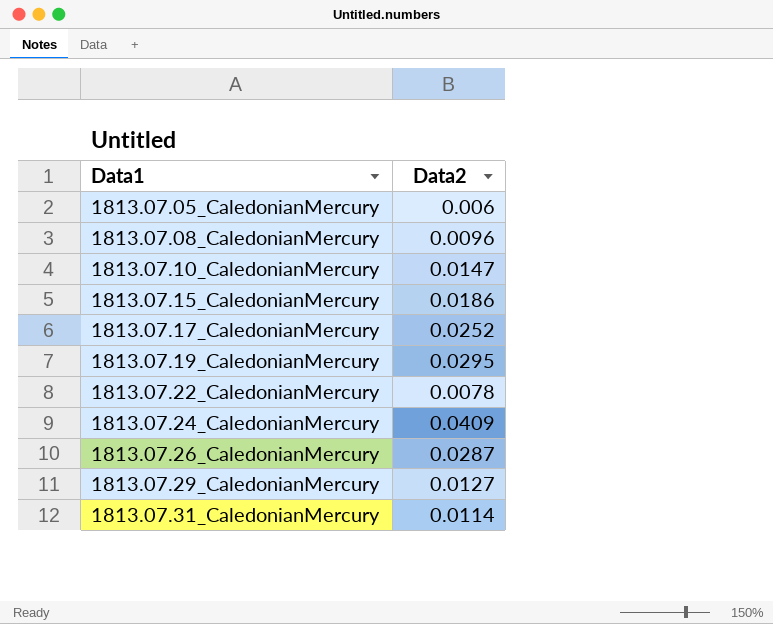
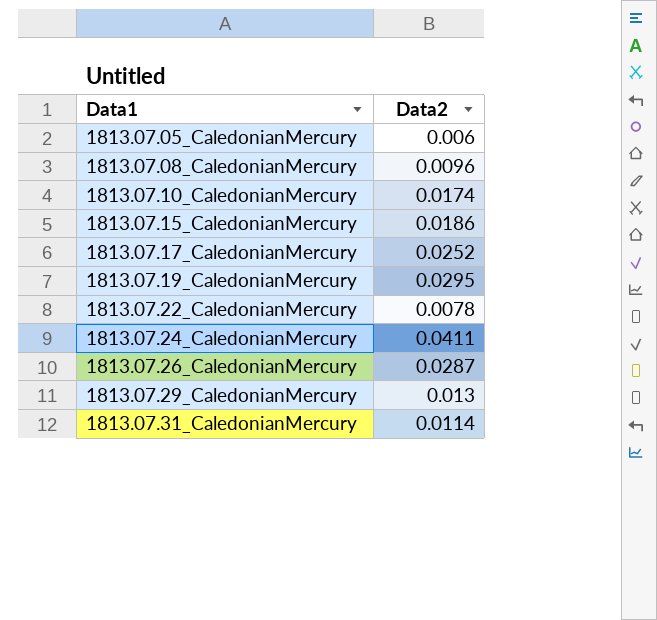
1813.07.10_CaledonianMercury | Data2: 0.0147 -> 0.0174
1813.07.24_CaledonianMercury | Data2: 0.0409 -> 0.0411
1813.07.29_CaledonianMercury | Data2: 0.0127 -> 0.013

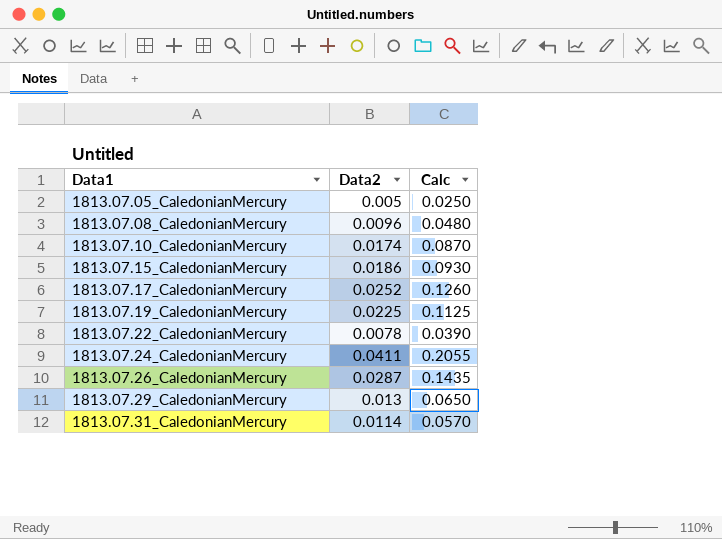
column Calc | formula: none -> [Data2] * 5
1813.07.05_CaledonianMercury | Data2: 0.006 -> 0.005
1813.07.19_CaledonianMercury | Data2: 0.0295 -> 0.0225

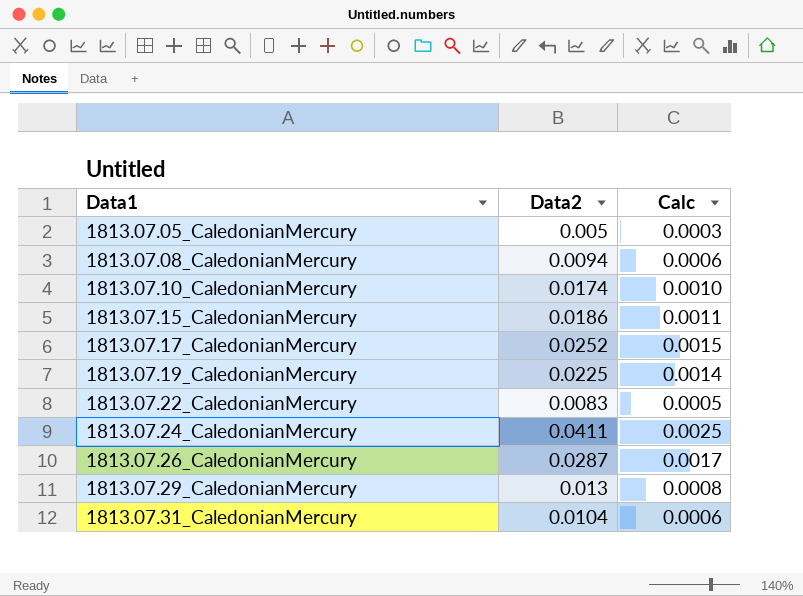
column Calc | formula: [Data2] * 5 -> [Data2] * 0.06
1813.07.08_CaledonianMercury | Data2: 0.0096 -> 0.0094
1813.07.22_CaledonianMercury | Data2: 0.0078 -> 0.0083
1813.07.31_CaledonianMercury | Data2: 0.0114 -> 0.0104

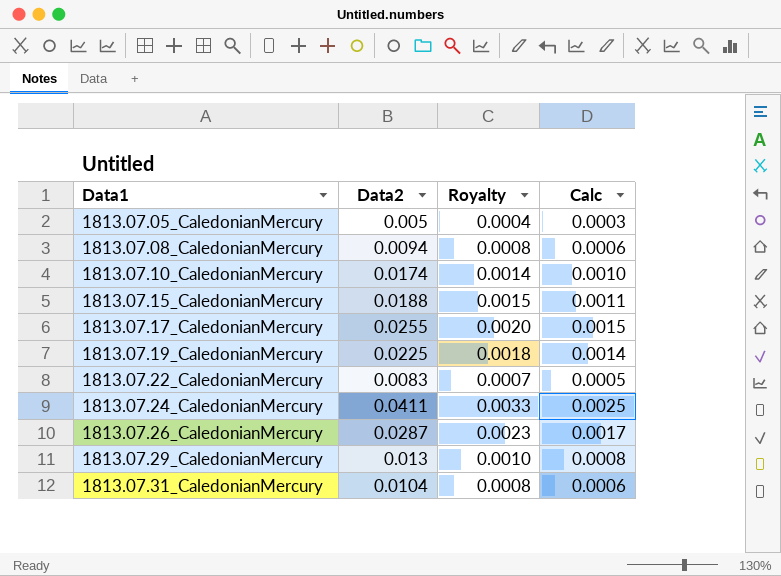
column Royalty | formula: none -> [Data2] * 0.08
1813.07.15_CaledonianMercury | Data2: 0.0186 -> 0.0188
1813.07.17_CaledonianMercury | Data2: 0.0252 -> 0.0255

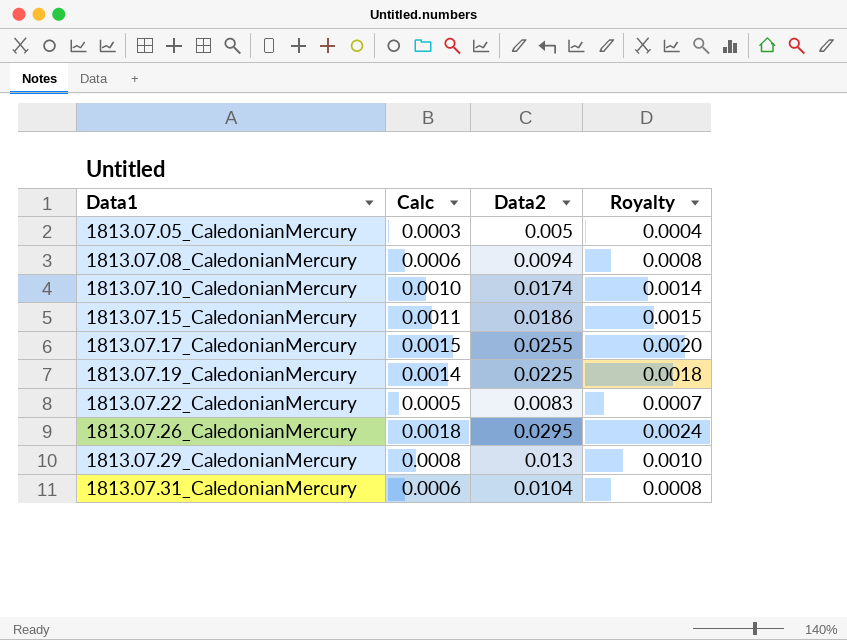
column Calc | position: 4 -> 2
row 1813.07.24_CaledonianMercury: 0.0411 | 0.0033 | 0.0025 -> none
1813.07.15_CaledonianMercury | Data2: 0.0188 -> 0.0186
1813.07.26_CaledonianMercury | Calc: 0.0017 -> 0.0018
1813.07.26_CaledonianMercury | Data2: 0.0287 -> 0.0295
1813.07.26_CaledonianMercury | Royalty: 0.0023 -> 0.0024

